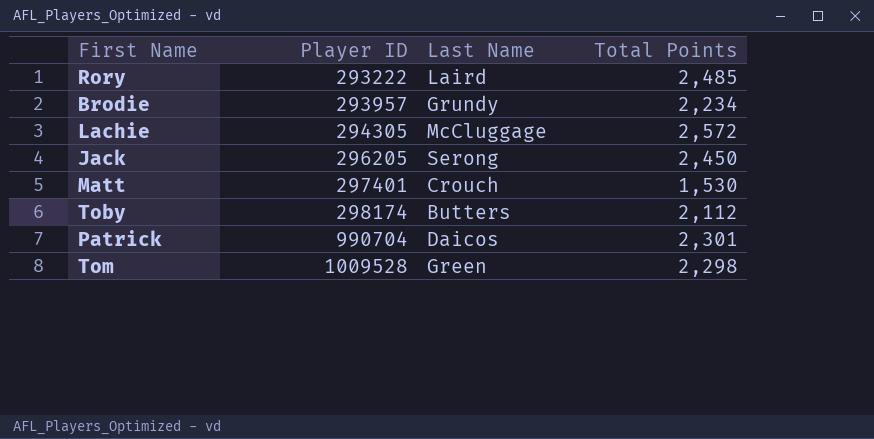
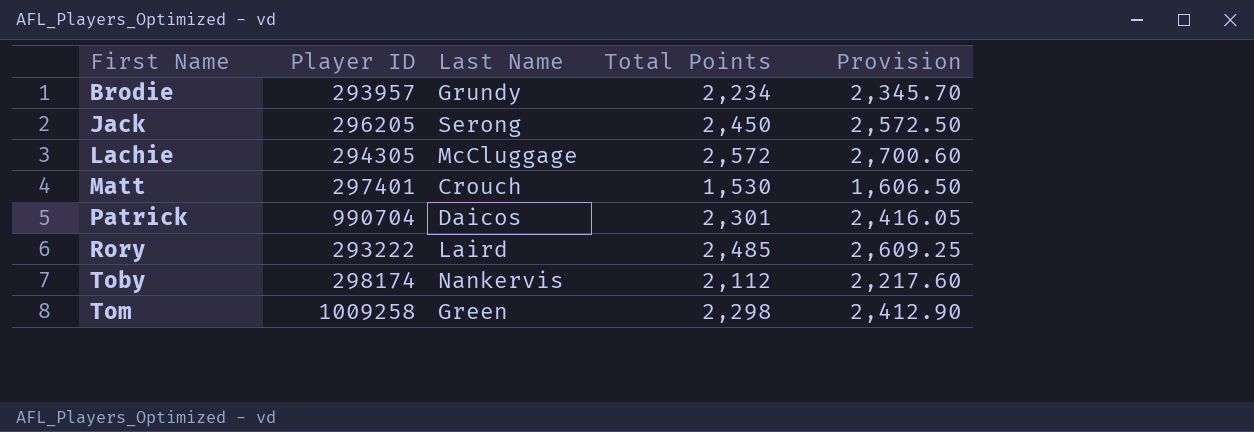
row order: Player ID ascending -> First Name ascending
column Provision | formula: none -> [Total Points] * 1.05
Toby | Last Name: Butters -> Nankervis
Tom | Player ID: 1009528 -> 1009258

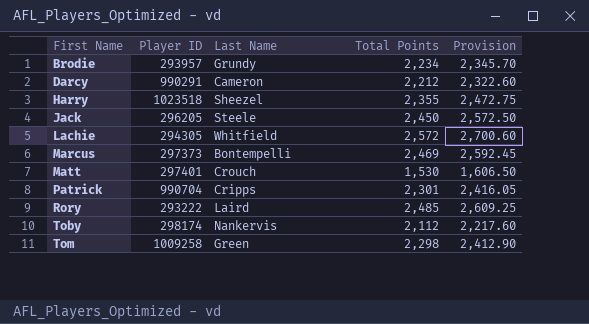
row Darcy: none -> 990291 | Cameron | 2,212 | 2,322.60
row Harry: none -> 1023518 | Sheezel | 2,355 | 2,472.75
Jack | Last Name: Serong -> Steele
Lachie | Last Name: McCluggage -> Whitfield
row Marcus: none -> 297373 | Bontempelli | 2,469 | 2,592.45
Patrick | Last Name: Daicos -> Cripps

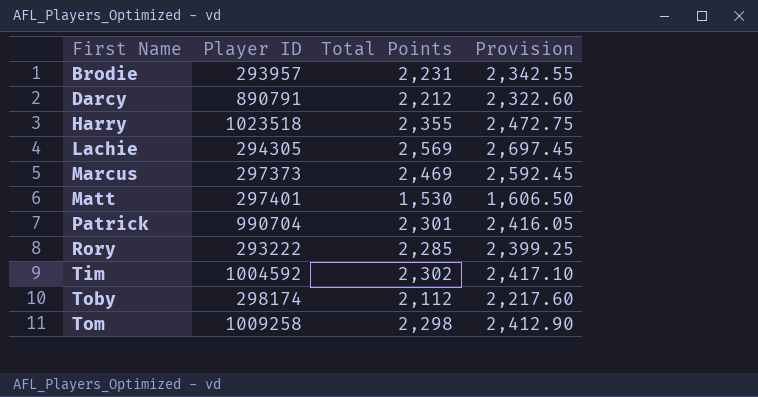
column Last Name | position: 3 -> none
row Jack: 296205 | Steele | 2,450 | 2,572.50 -> none
Brodie | Total Points: 2,234 -> 2,231
Brodie | Provision: 2,345.70 -> 2,342.55
Darcy | Player ID: 990291 -> 890791
Lachie | Total Points: 2,572 -> 2,569
Lachie | Provision: 2,700.60 -> 2,697.45
Rory | Total Points: 2,485 -> 2,285
Rory | Provision: 2,609.25 -> 2,399.25
row Tim: none -> 1004592 | 2,302 | 2,417.10

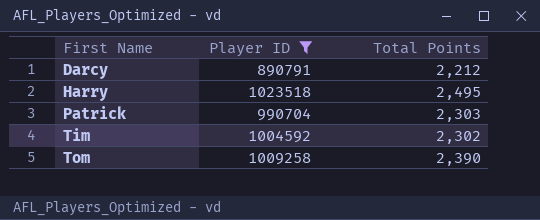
filter: none -> Player ID >= 890791
column Provision | formula: [Total Points] * 1.05 -> none
Harry | Total Points: 2,355 -> 2,495
Patrick | Total Points: 2,301 -> 2,303
Tom | Total Points: 2,298 -> 2,390

